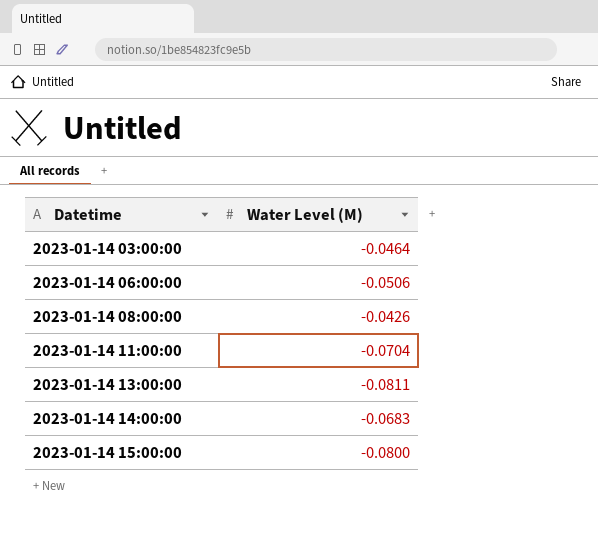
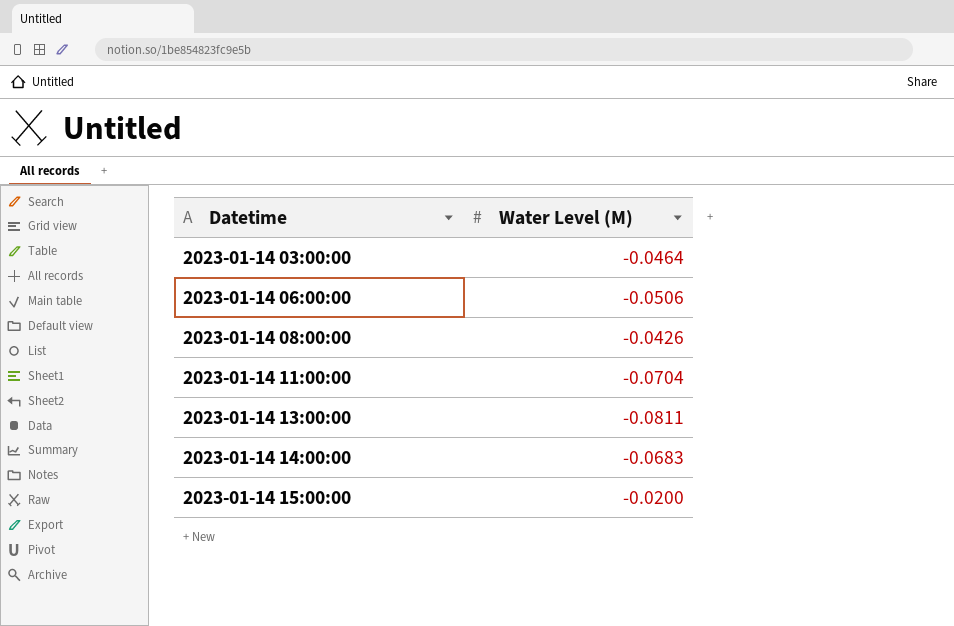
2023-01-14 15:00:00 | Water Level (M): -0.0800 -> -0.0200

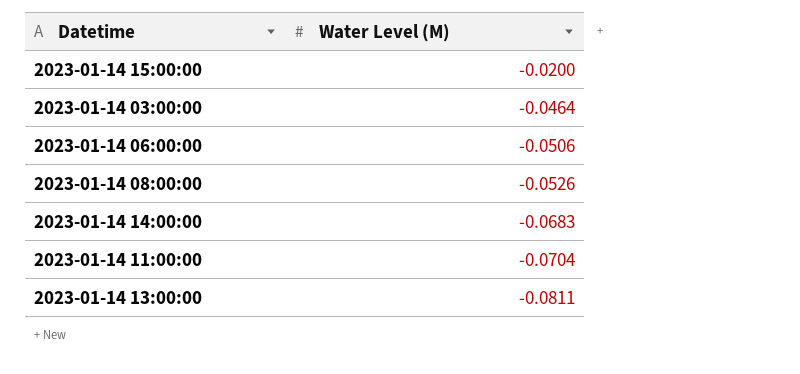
row order: Datetime ascending -> Water Level (M) descending
2023-01-14 08:00:00 | Water Level (M): -0.0426 -> -0.0526

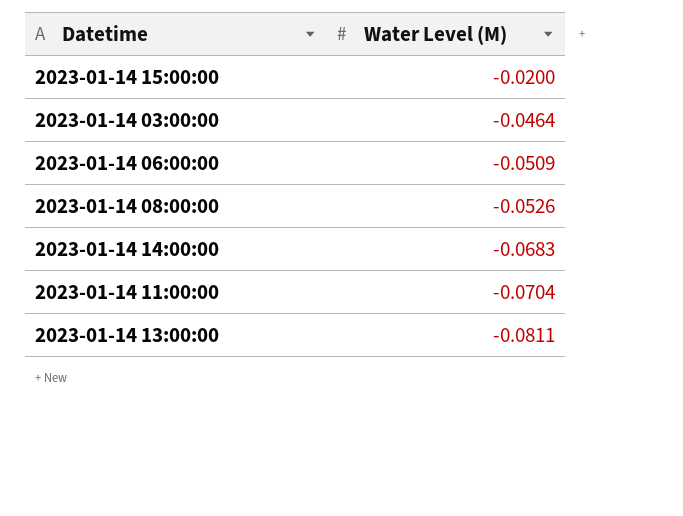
2023-01-14 06:00:00 | Water Level (M): -0.0506 -> -0.0509

